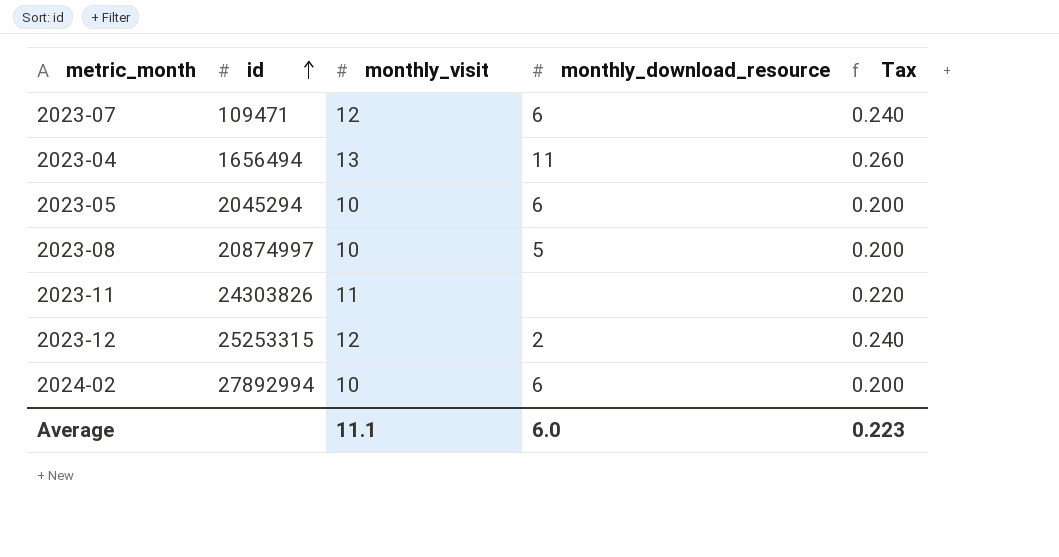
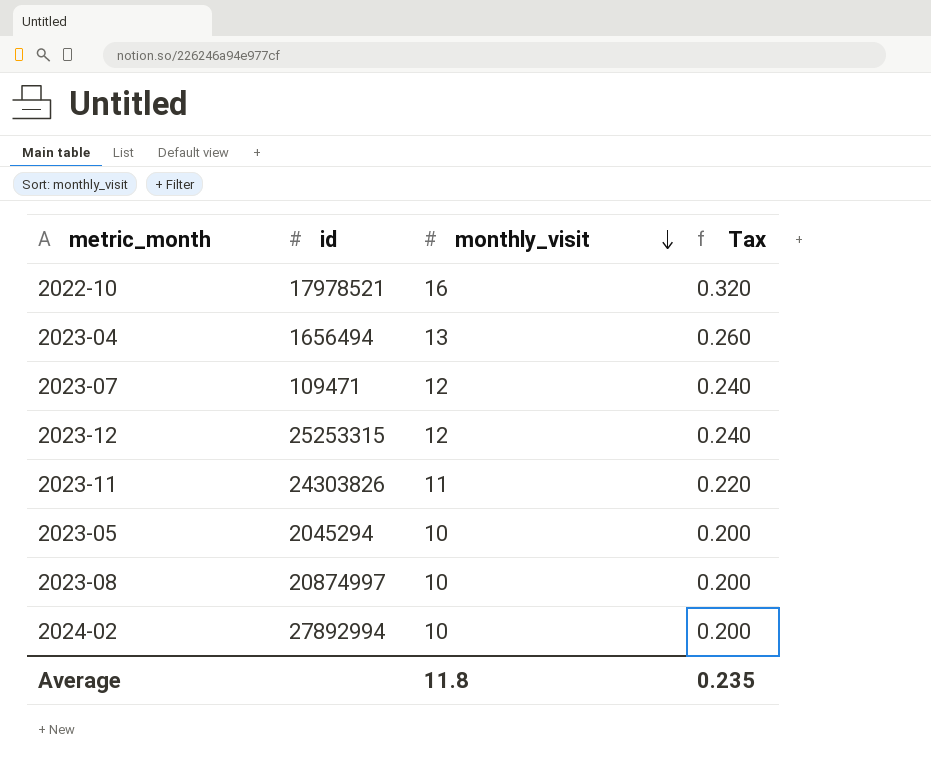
row order: id ascending -> monthly_visit descending
column monthly_download_resource | position: 4 -> none
row 2022-10: none -> 17978521 | 16 | 0.320
Average | monthly_visit: 11.1 -> 11.8
Average | Tax: 0.223 -> 0.235

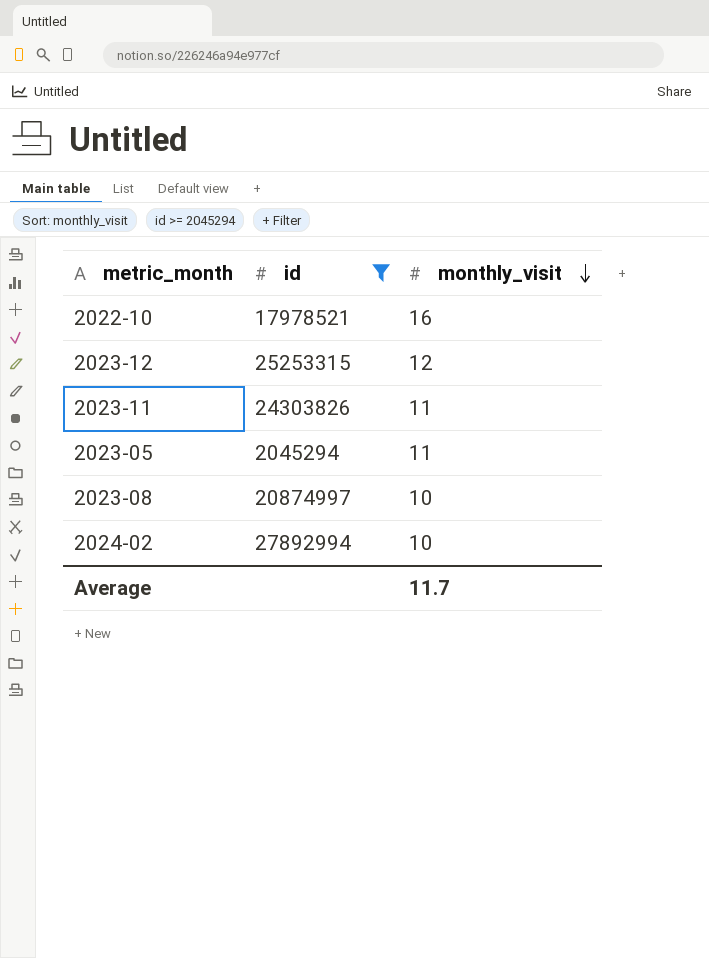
filter: none -> id >= 2045294
column Tax | formula: [monthly_visit] * 0.02 -> none
2023-05 | monthly_visit: 10 -> 11
Average | monthly_visit: 11.8 -> 11.7

